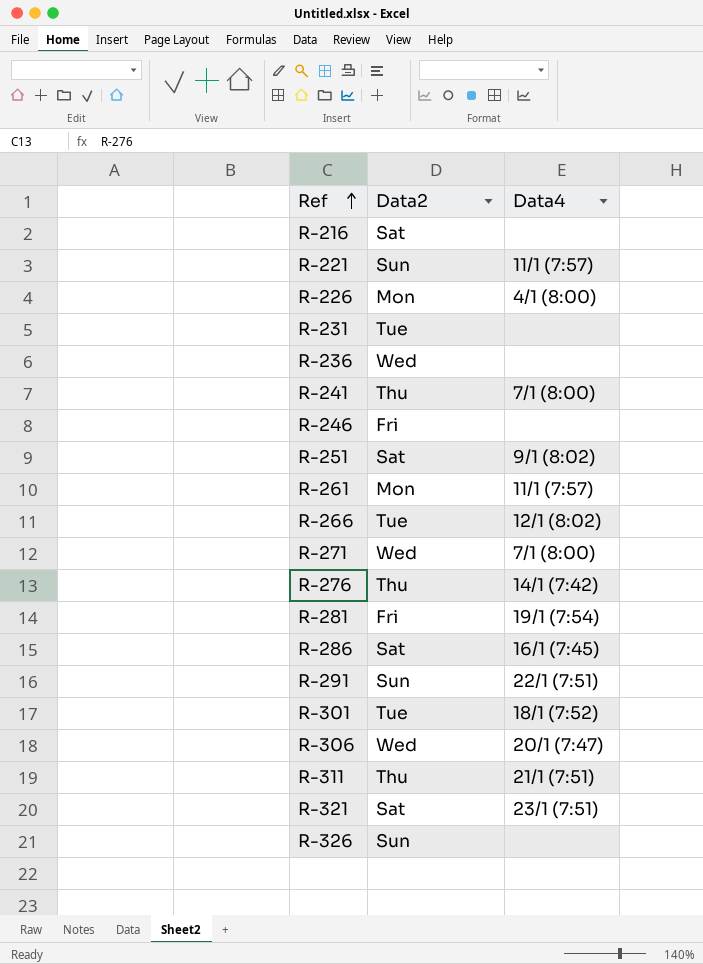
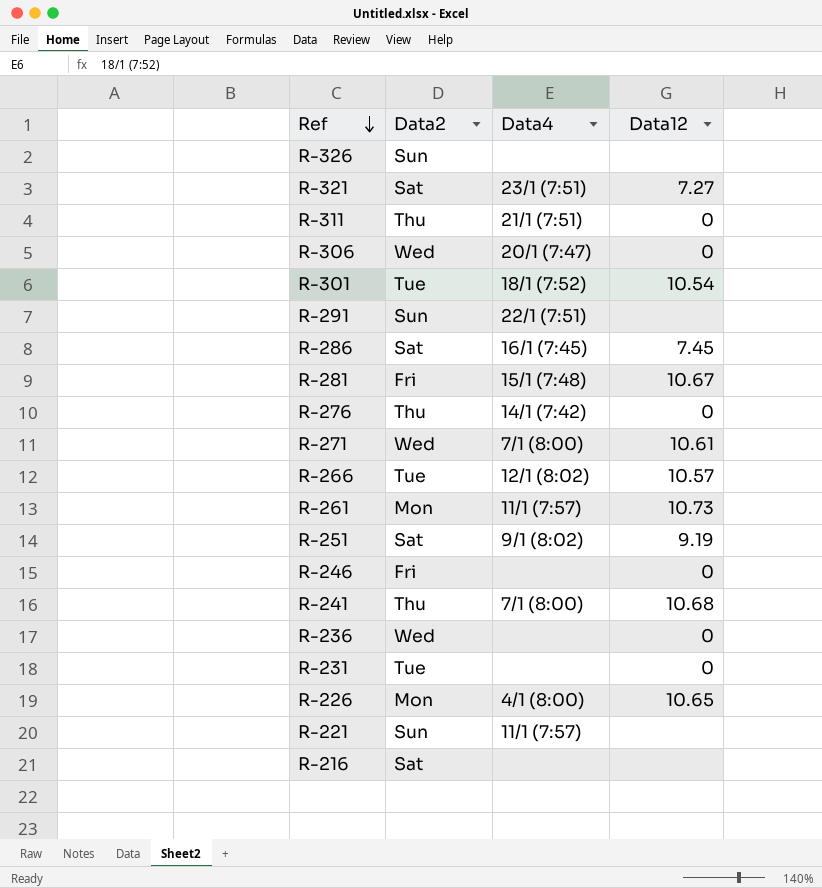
row order: Ref ascending -> Ref descending
column Data12 | position: none -> 4
R-281 | Data4: 19/1 (7:54) -> 15/1 (7:48)

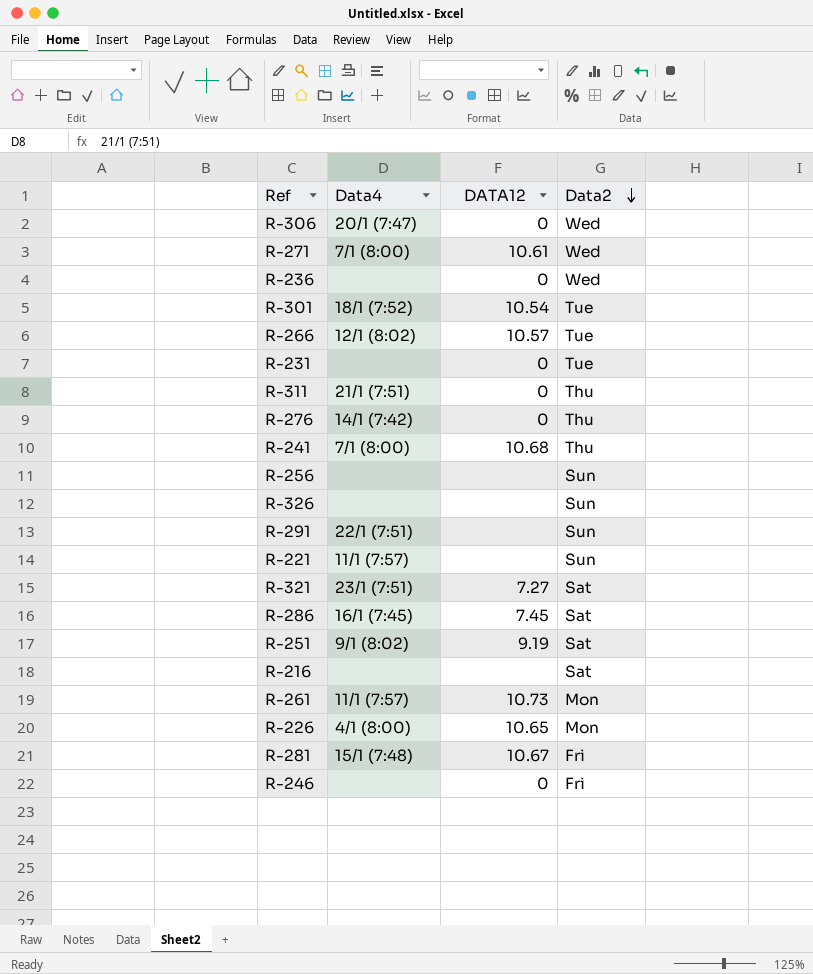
row order: Ref descending -> Data2 descending
column name: Data12 -> DATA12
column Data2 | position: 2 -> 4
row R-256: none -> none | none | Sun

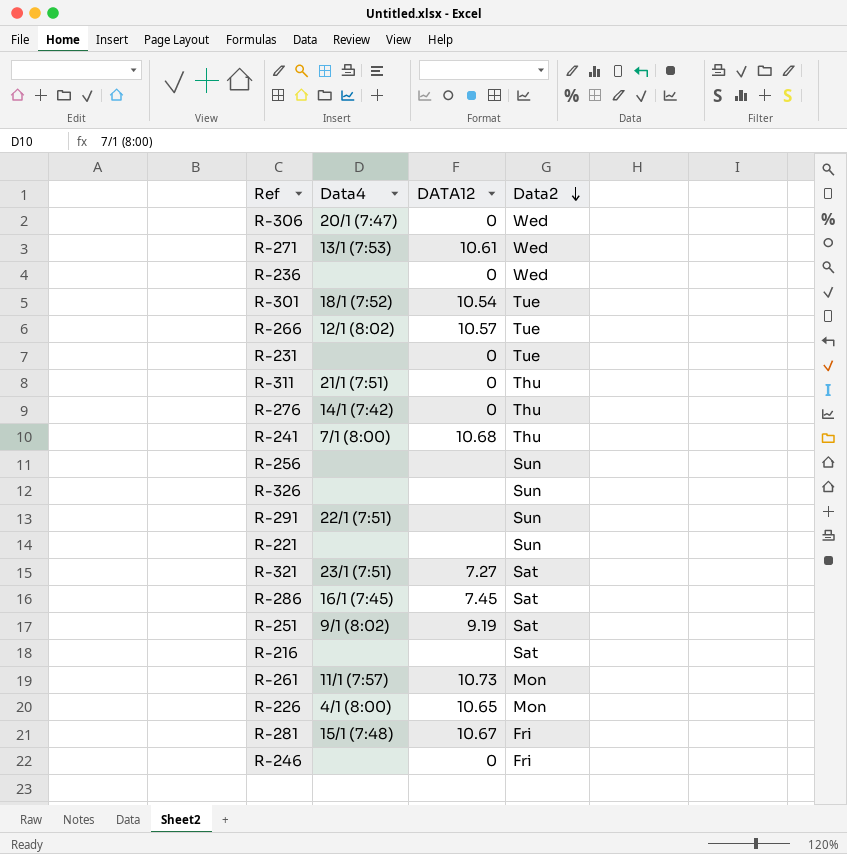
R-271 | Data4: 7/1 (8:00) -> 13/1 (7:53)
R-221 | Data4: 11/1 (7:57) -> none

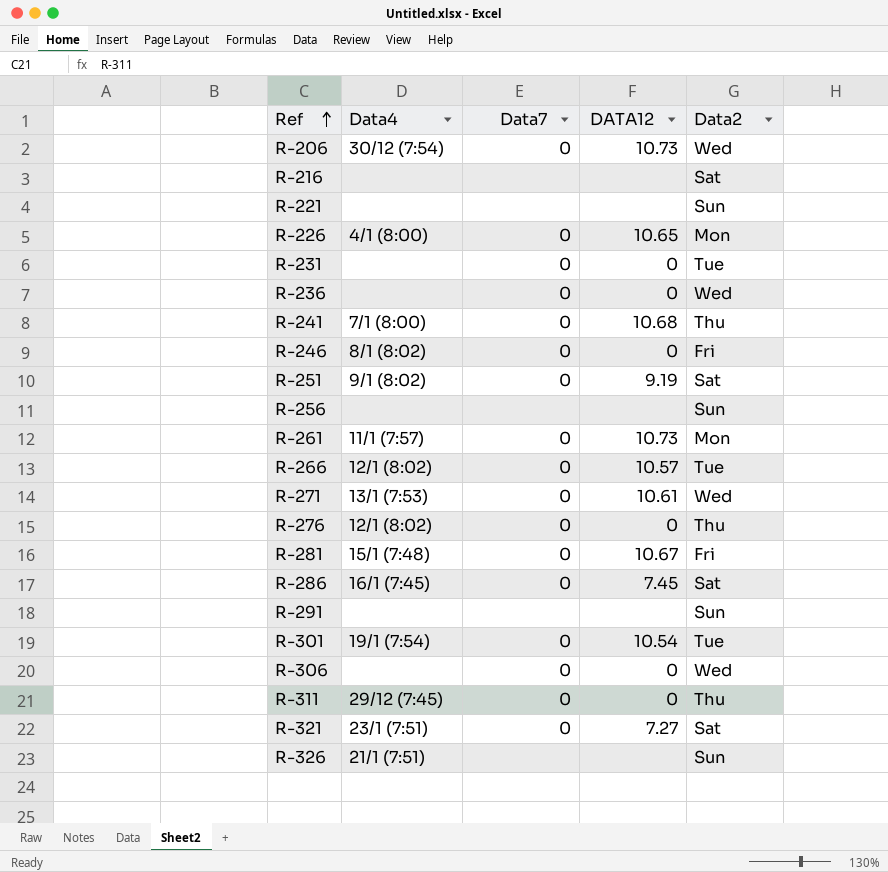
row order: Data2 descending -> Ref ascending
column Data7 | position: none -> 3
row R-206: none -> 30/12 (7:54) | 0 | 10.73 | Wed
R-246 | Data4: none -> 8/1 (8:02)
R-276 | Data4: 14/1 (7:42) -> 12/1 (8:02)
R-291 | Data4: 22/1 (7:51) -> none
R-301 | Data4: 18/1 (7:52) -> 19/1 (7:54)
R-306 | Data4: 20/1 (7:47) -> none
R-311 | Data4: 21/1 (7:51) -> 29/12 (7:45)
R-326 | Data4: none -> 21/1 (7:51)

